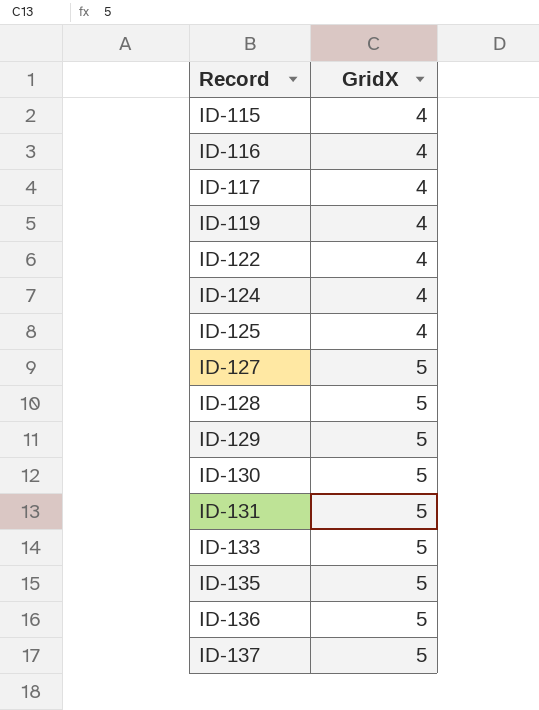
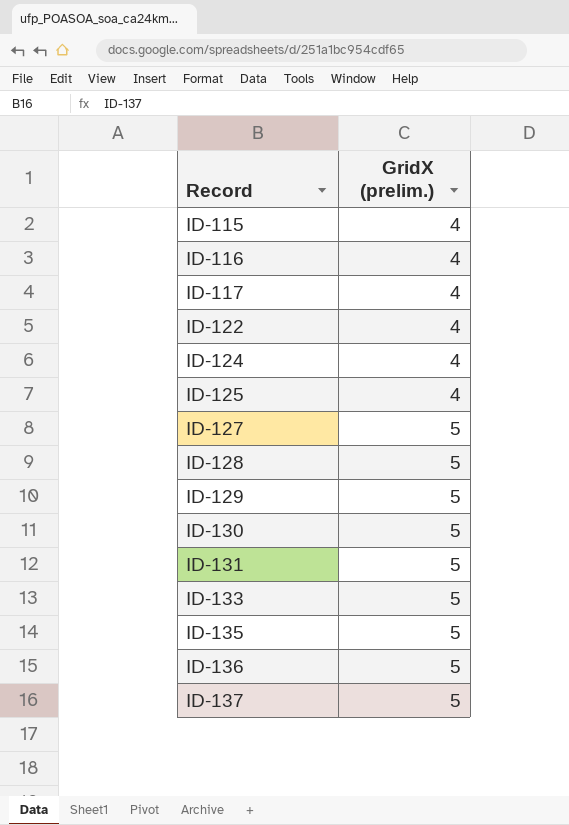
column name: GridX -> GridX (prelim.)
row ID-119: 4 -> none

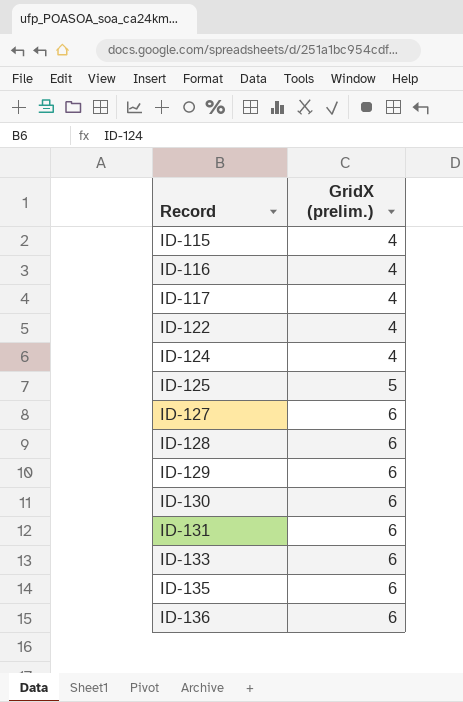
row ID-137: 5 -> none
ID-125 | GridX (prelim.): 4 -> 5
ID-127 | GridX (prelim.): 5 -> 6
ID-128 | GridX (prelim.): 5 -> 6
ID-129 | GridX (prelim.): 5 -> 6
ID-130 | GridX (prelim.): 5 -> 6
ID-131 | GridX (prelim.): 5 -> 6
ID-133 | GridX (prelim.): 5 -> 6
ID-135 | GridX (prelim.): 5 -> 6
ID-136 | GridX (prelim.): 5 -> 6

